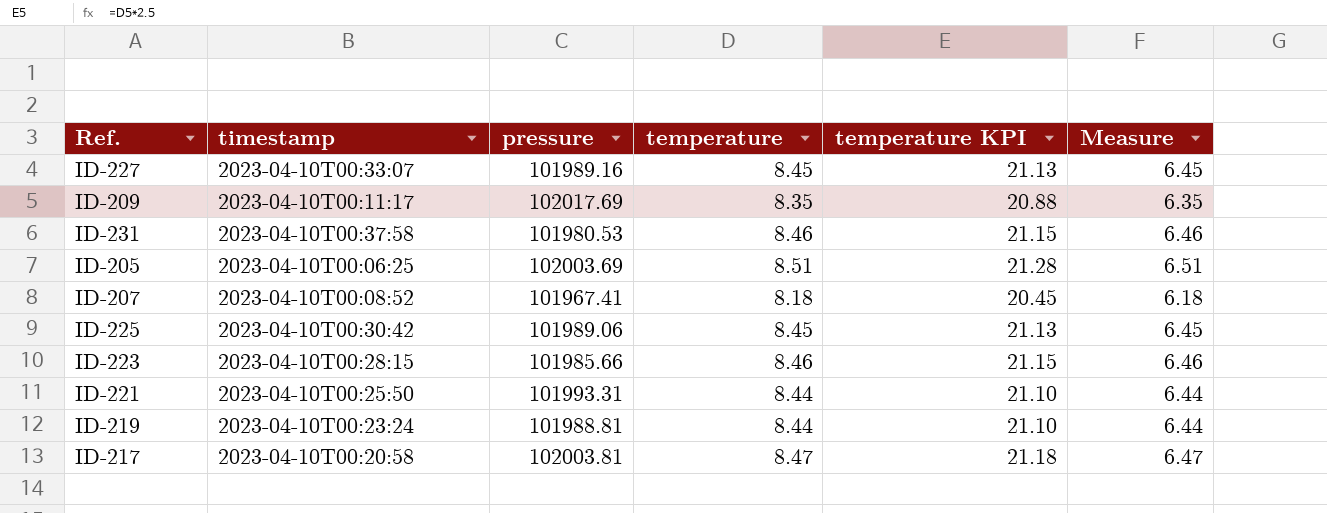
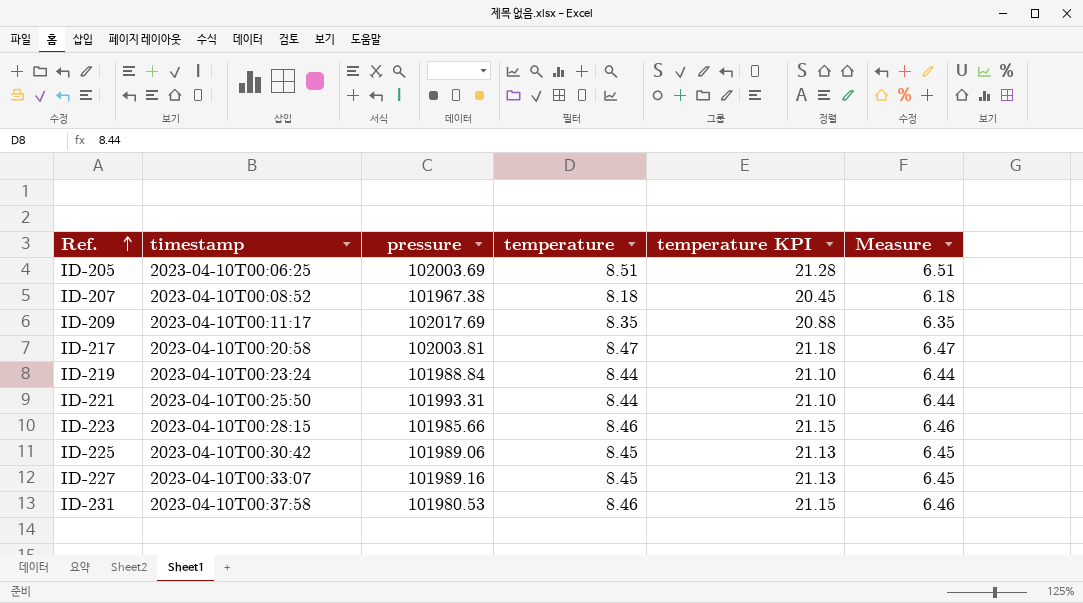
row order: none -> Ref. ascending
ID-207 | pressure: 101967.41 -> 101967.38
ID-219 | pressure: 101988.81 -> 101988.84

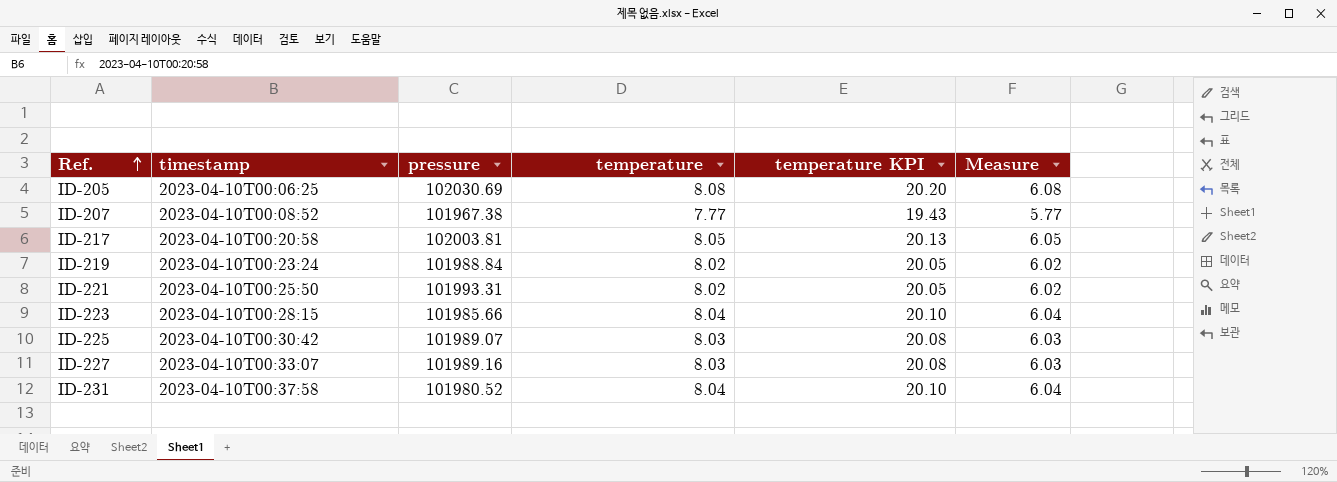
row ID-209: 2023-04-10T00:11:17 | 102017.69 | 8.35 | 20.88 | 6.35 -> none
ID-205 | pressure: 102003.69 -> 102030.69
ID-205 | temperature: 8.51 -> 8.08
ID-205 | temperature KPI: 21.28 -> 20.20
ID-205 | Measure: 6.51 -> 6.08
ID-207 | temperature: 8.18 -> 7.77
ID-207 | temperature KPI: 20.45 -> 19.43
ID-207 | Measure: 6.18 -> 5.77
ID-217 | temperature: 8.47 -> 8.05
ID-217 | temperature KPI: 21.18 -> 20.13
ID-217 | Measure: 6.47 -> 6.05
ID-219 | temperature: 8.44 -> 8.02
ID-219 | temperature KPI: 21.10 -> 20.05
ID-219 | Measure: 6.44 -> 6.02
ID-221 | temperature: 8.44 -> 8.02
ID-221 | temperature KPI: 21.10 -> 20.05
ID-221 | Measure: 6.44 -> 6.02
ID-223 | temperature: 8.46 -> 8.04
ID-223 | temperature KPI: 21.15 -> 20.10
ID-223 | Measure: 6.46 -> 6.04
ID-225 | pressure: 101989.06 -> 101989.07
ID-225 | temperature: 8.45 -> 8.03
ID-225 | temperature KPI: 21.13 -> 20.08
ID-225 | Measure: 6.45 -> 6.03
ID-227 | temperature: 8.45 -> 8.03
ID-227 | temperature KPI: 21.13 -> 20.08
ID-227 | Measure: 6.45 -> 6.03
ID-231 | pressure: 101980.53 -> 101980.52
ID-231 | temperature: 8.46 -> 8.04
ID-231 | temperature KPI: 21.15 -> 20.10
ID-231 | Measure: 6.46 -> 6.04

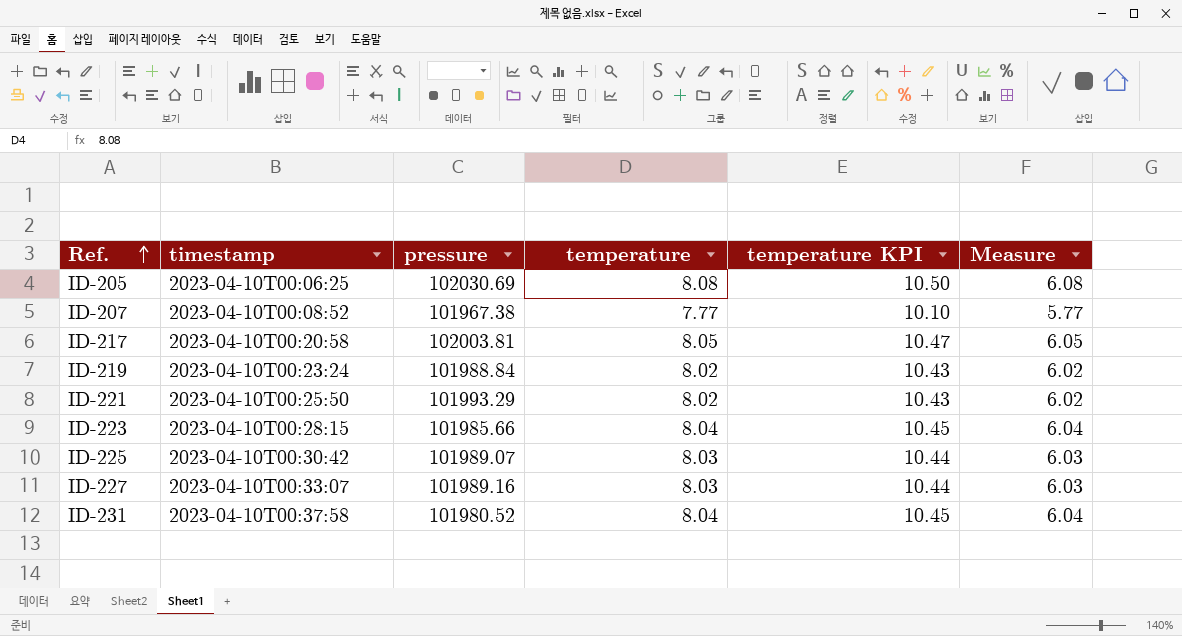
column temperature KPI | formula: [temperature] * 2.5 -> [temperature] * 1.3
ID-221 | pressure: 101993.31 -> 101993.29

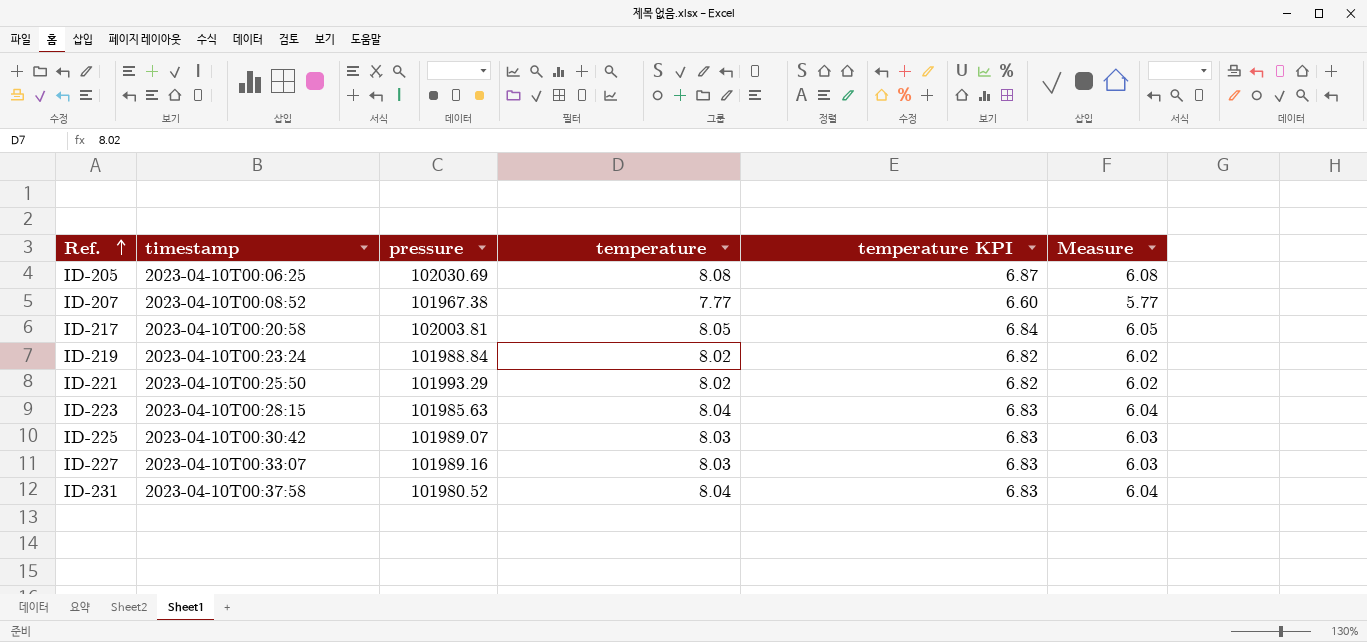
column temperature KPI | formula: [temperature] * 1.3 -> [temperature] * 0.85
ID-223 | pressure: 101985.66 -> 101985.63

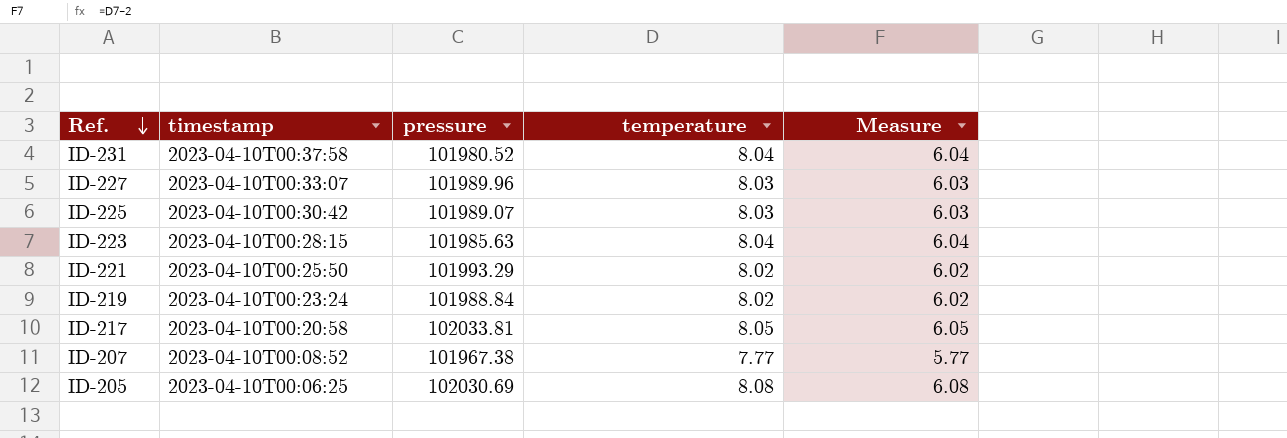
row order: Ref. ascending -> Ref. descending
column temperature KPI | formula: [temperature] * 0.85 -> none
ID-227 | pressure: 101989.16 -> 101989.96
ID-217 | pressure: 102003.81 -> 102033.81

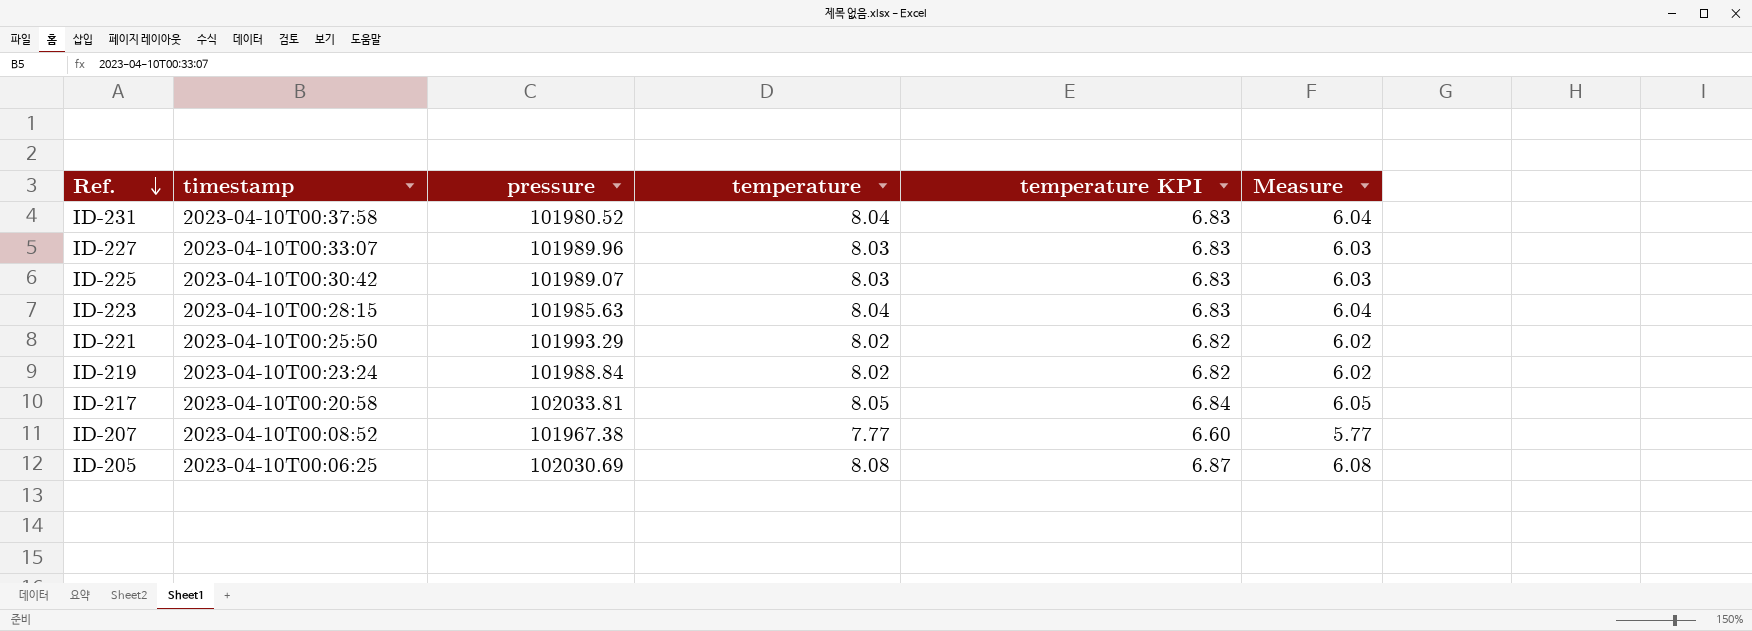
column temperature KPI | formula: none -> [temperature] * 0.85

